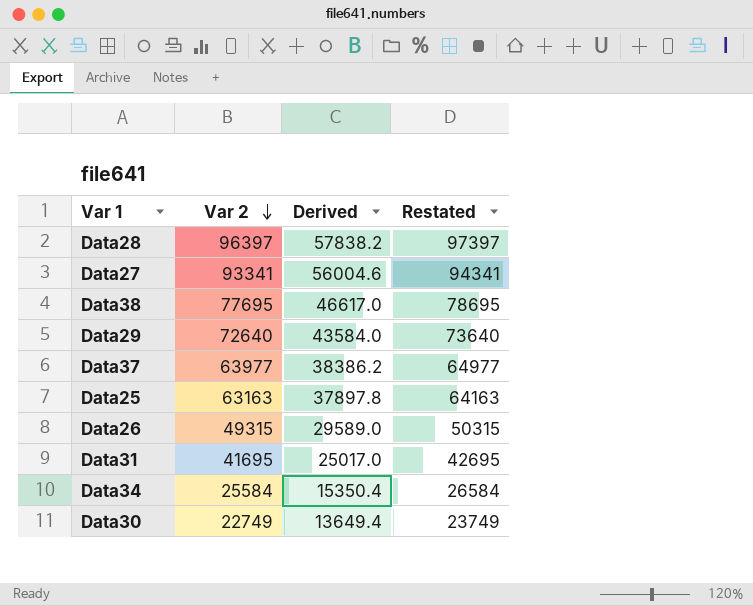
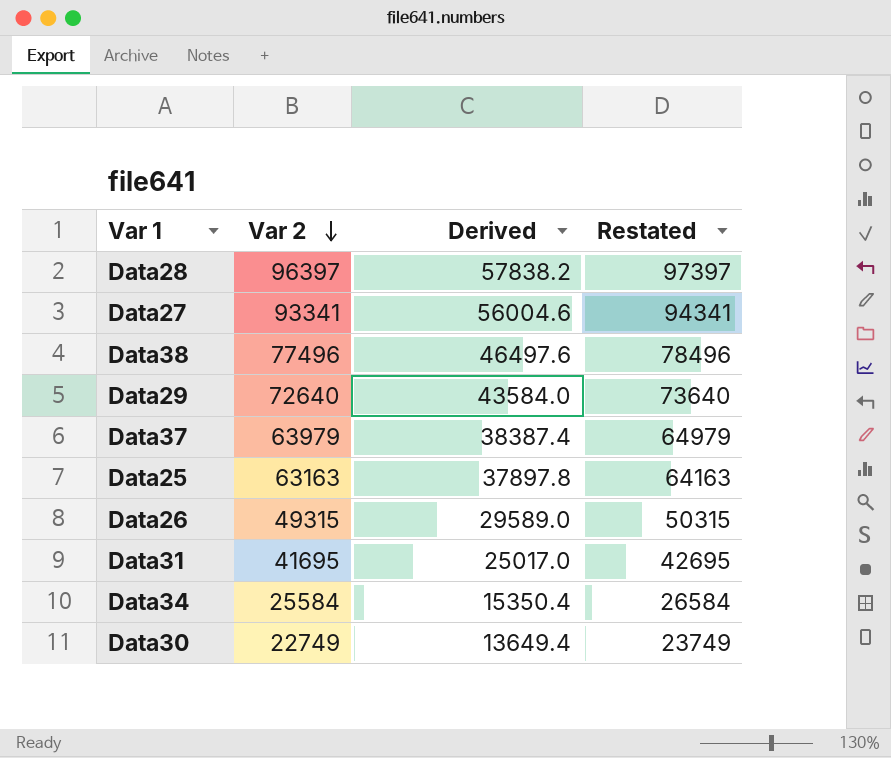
Data38 | Var 2: 77695 -> 77496
Data38 | Derived: 46617.0 -> 46497.6
Data38 | Restated: 78695 -> 78496
Data37 | Var 2: 63977 -> 63979
Data37 | Derived: 38386.2 -> 38387.4
Data37 | Restated: 64977 -> 64979

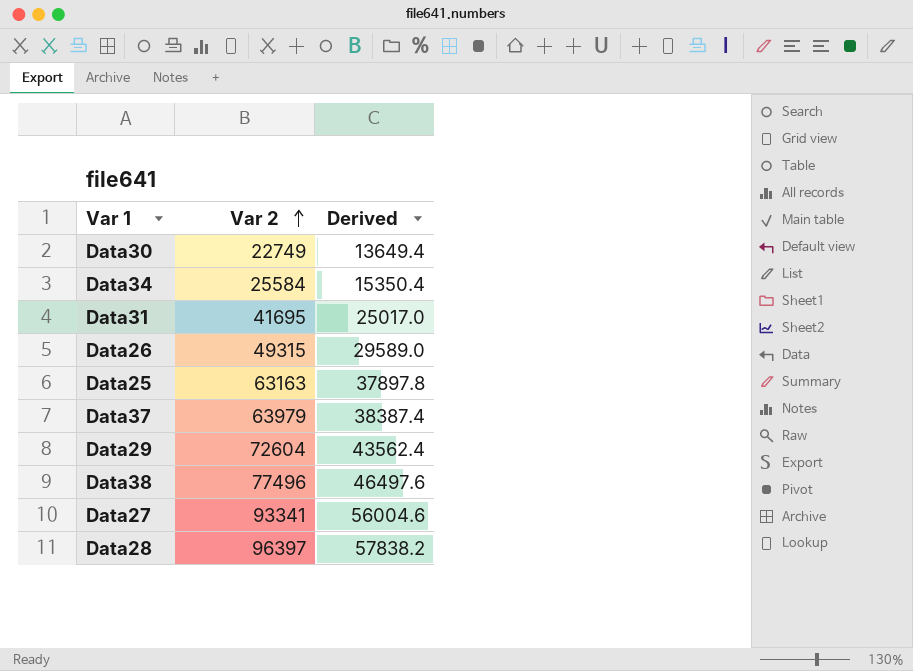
row order: Var 2 descending -> Var 2 ascending
column Restated | formula: [Var 2] + 1000 -> none
Data29 | Var 2: 72640 -> 72604
Data29 | Derived: 43584.0 -> 43562.4

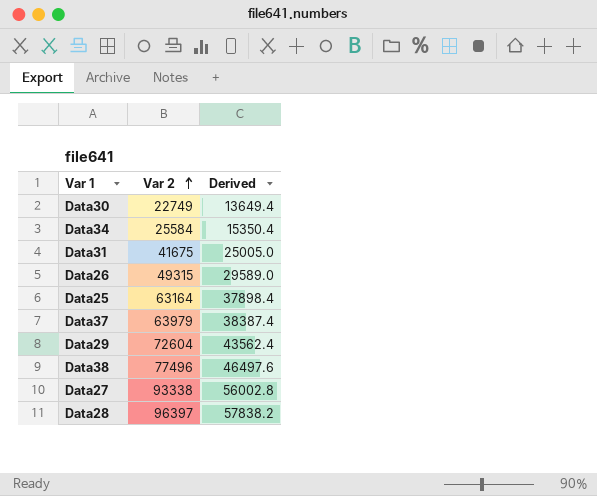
Data31 | Var 2: 41695 -> 41675
Data31 | Derived: 25017.0 -> 25005.0
Data25 | Var 2: 63163 -> 63164
Data25 | Derived: 37897.8 -> 37898.4
Data27 | Var 2: 93341 -> 93338
Data27 | Derived: 56004.6 -> 56002.8

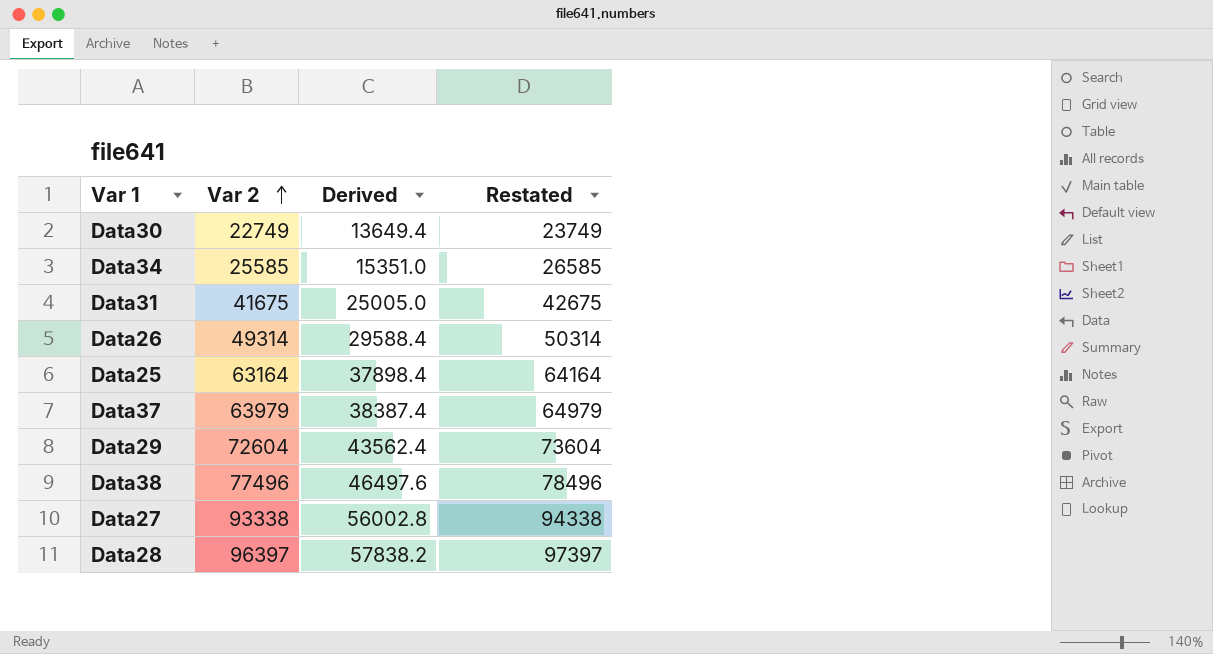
column Restated | formula: none -> [Var 2] + 1000
Data34 | Var 2: 25584 -> 25585
Data34 | Derived: 15350.4 -> 15351.0
Data26 | Var 2: 49315 -> 49314
Data26 | Derived: 29589.0 -> 29588.4

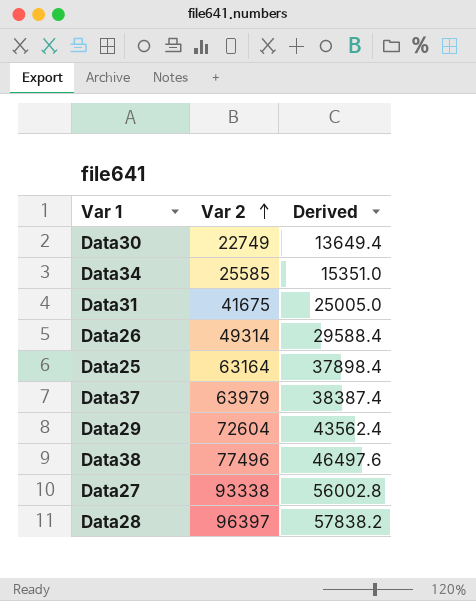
column Restated | formula: [Var 2] + 1000 -> none

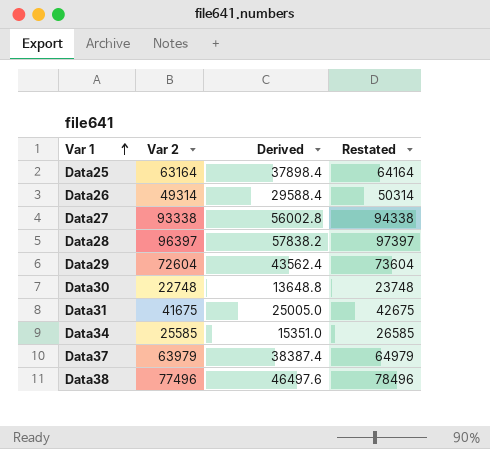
row order: Var 2 ascending -> Var 1 ascending
column Restated | formula: none -> [Var 2] + 1000
Data30 | Var 2: 22749 -> 22748
Data30 | Derived: 13649.4 -> 13648.8

